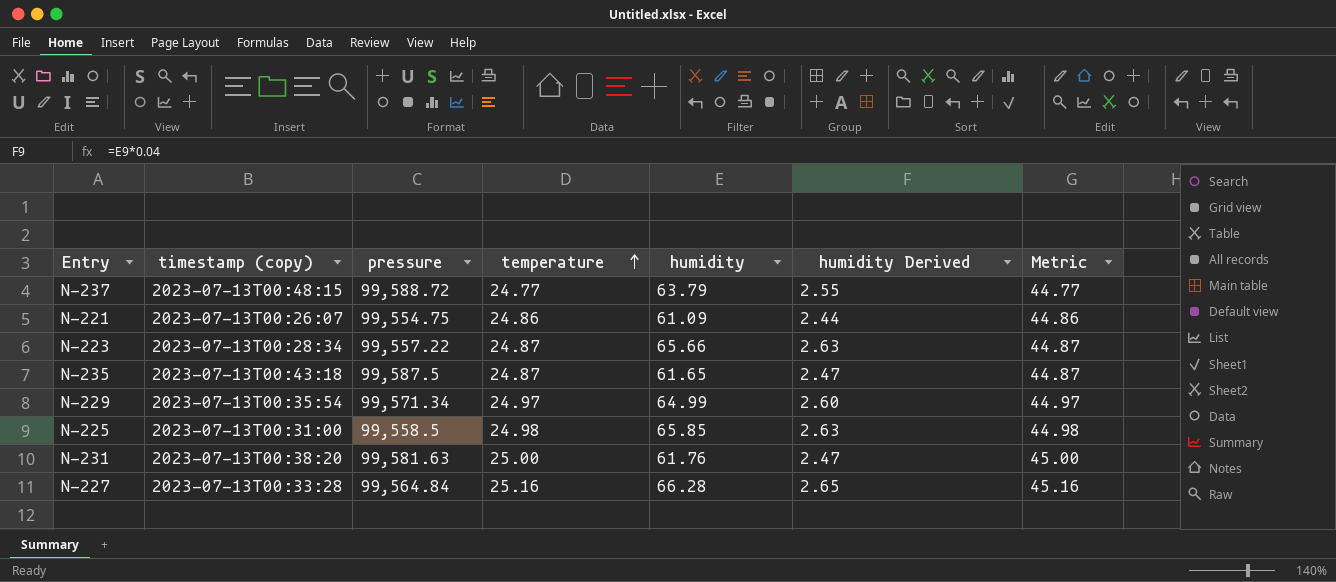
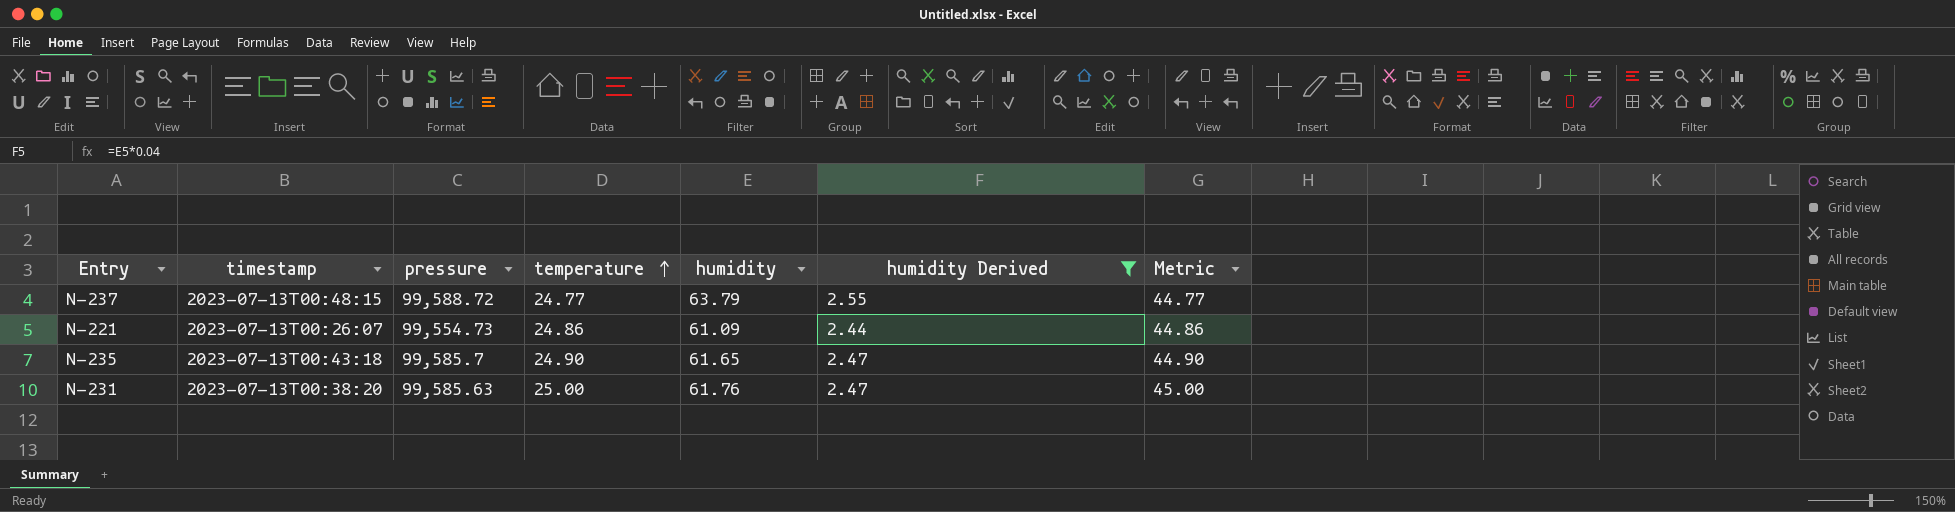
filter: none -> humidity Derived <= 2.55
column name: timestamp (copy) -> timestamp
N-221 | pressure: 99,554.75 -> 99,554.73
N-235 | pressure: 99,587.5 -> 99,585.7
N-235 | temperature: 24.87 -> 24.90
N-235 | Metric: 44.87 -> 44.90
N-231 | pressure: 99,581.63 -> 99,585.63

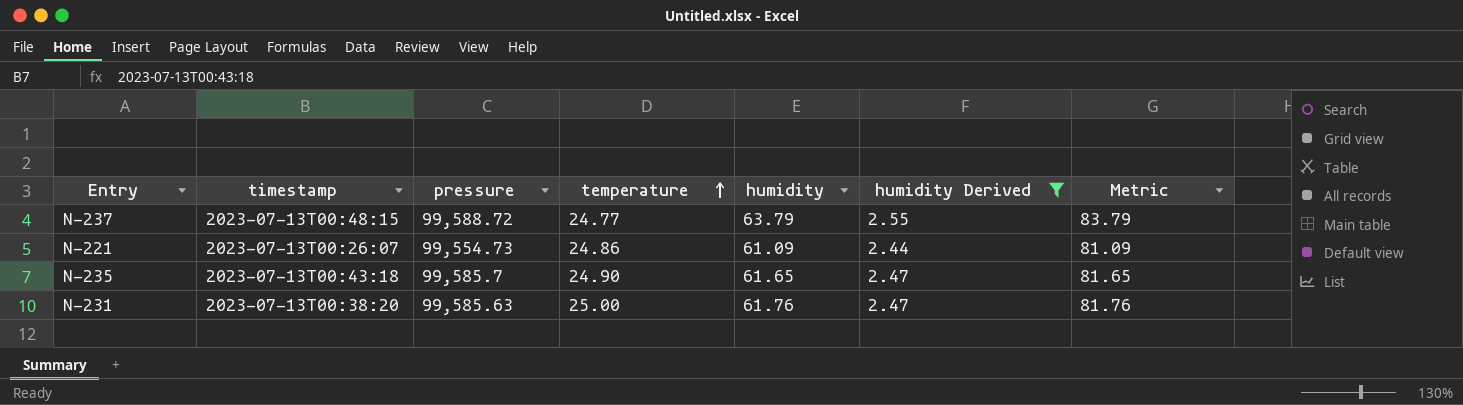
column Metric | formula: [temperature] + 20 -> [humidity] + 20

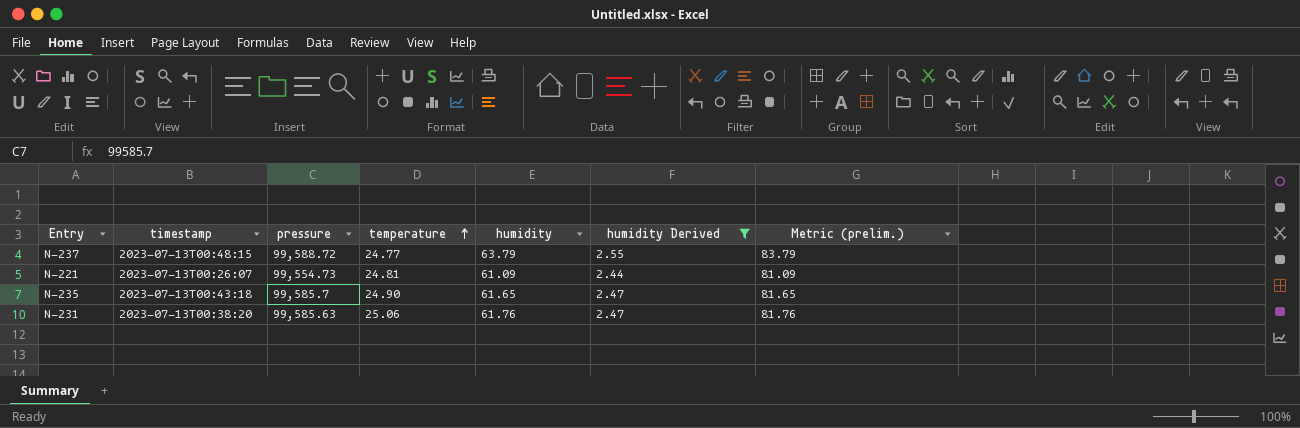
column name: Metric -> Metric (prelim.)
N-221 | temperature: 24.86 -> 24.81
N-231 | temperature: 25.00 -> 25.06

